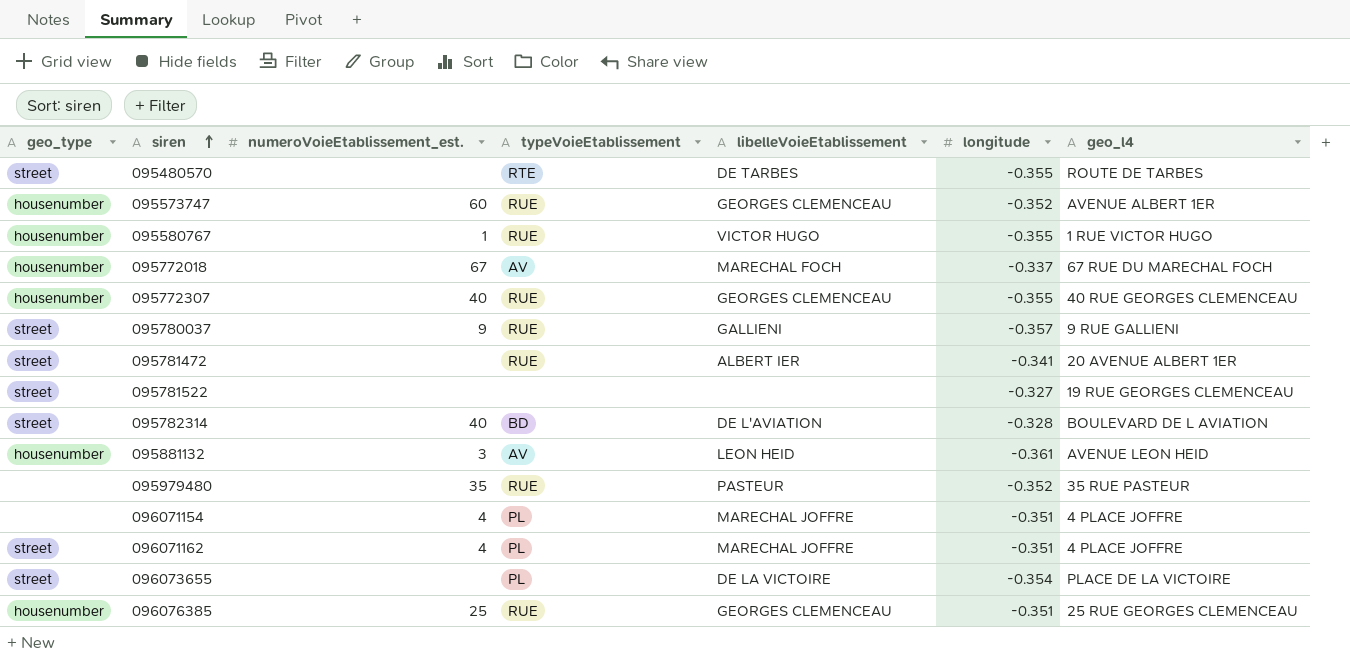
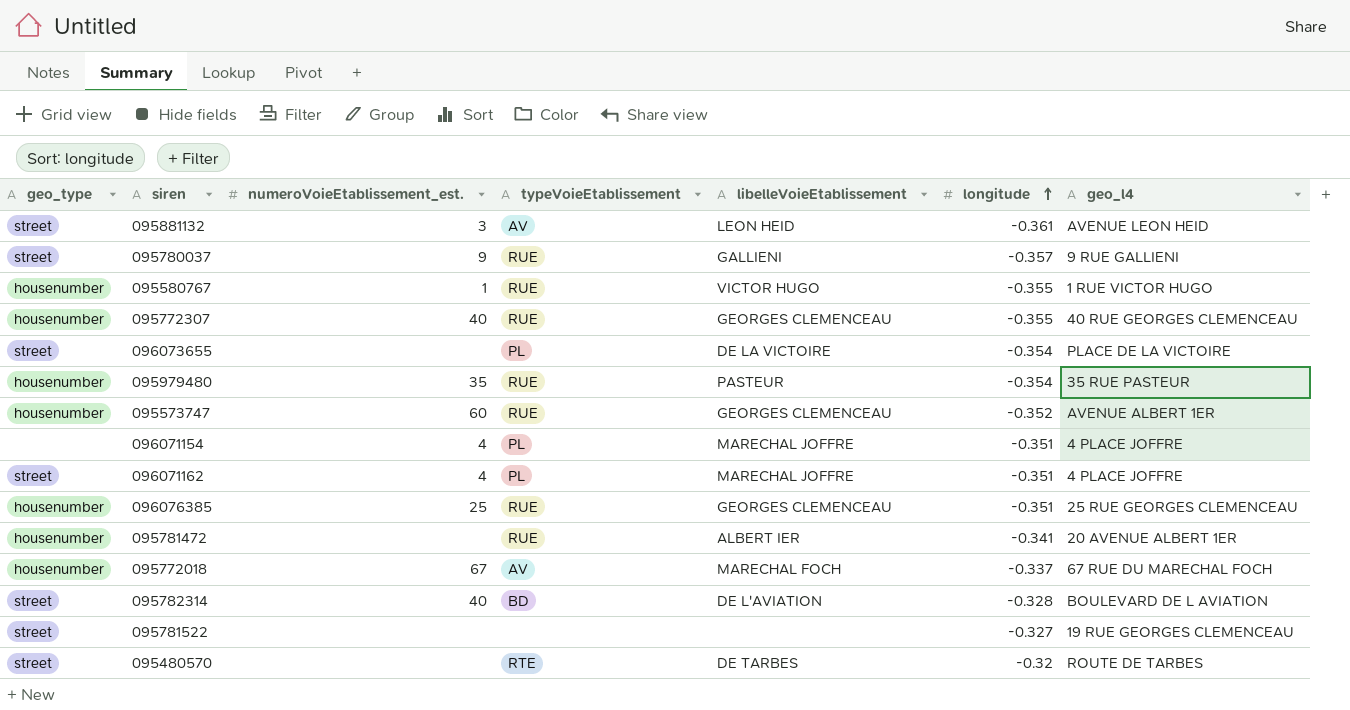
row order: siren ascending -> longitude ascending
095881132 | geo_type: housenumber -> street
095979480 | geo_type: none -> housenumber
095979480 | longitude: -0.352 -> -0.354
095781472 | geo_type: street -> housenumber
095480570 | longitude: -0.355 -> -0.32

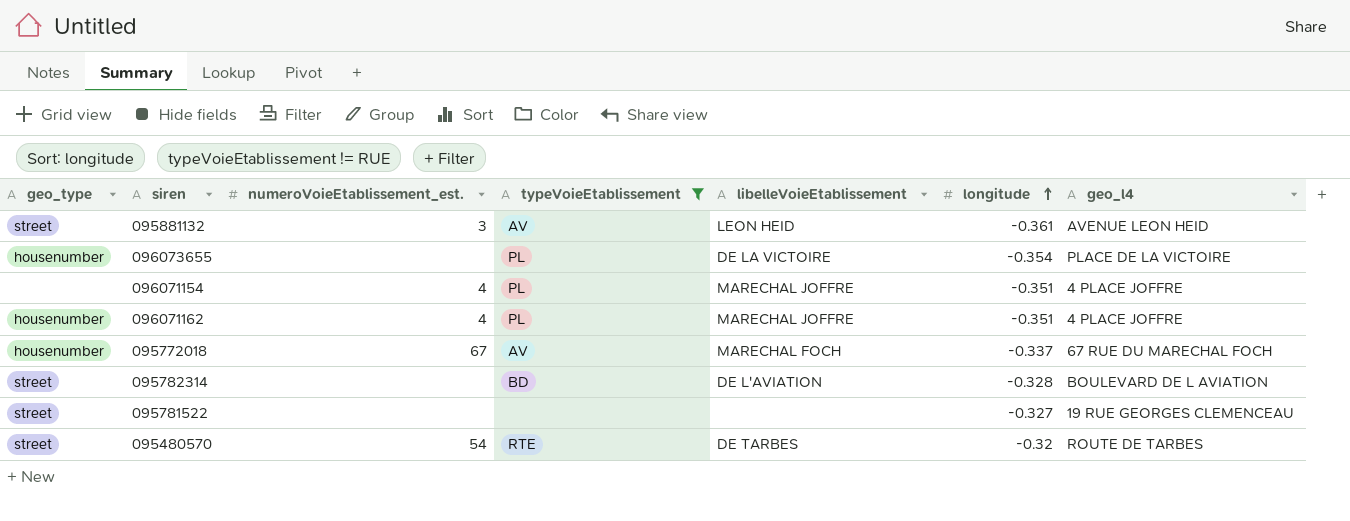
filter: none -> typeVoieEtablissement != RUE
096073655 | geo_type: street -> housenumber
096071162 | geo_type: street -> housenumber
095782314 | numeroVoieEtablissement_est.: 40 -> none
095480570 | numeroVoieEtablissement_est.: none -> 54

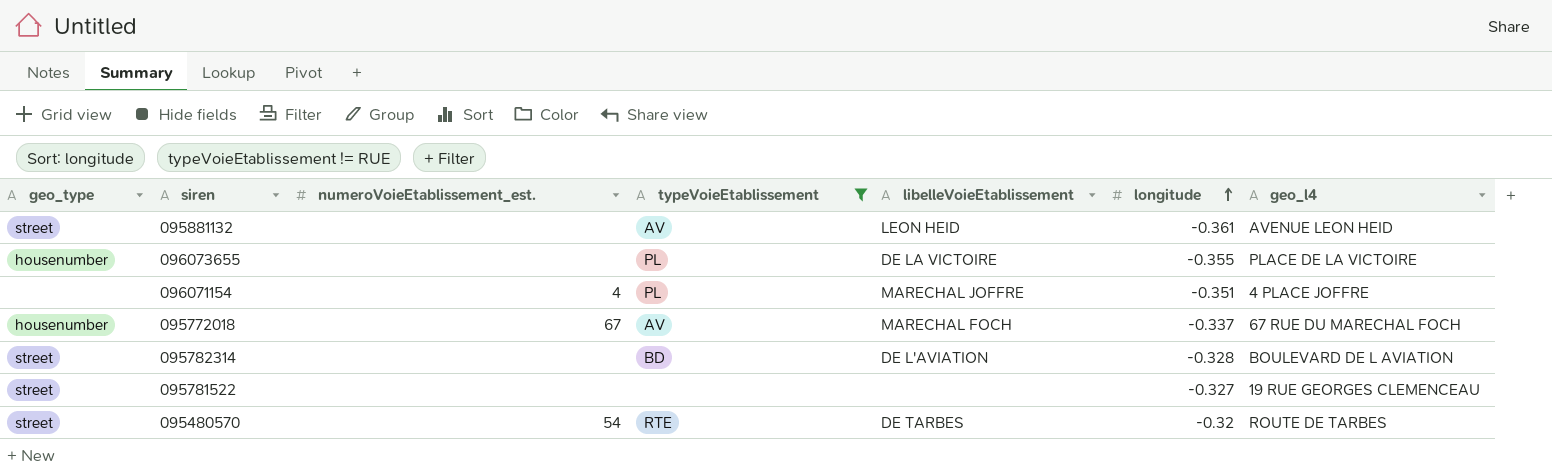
row 096071162: housenumber | 4 | PL | MARECHAL JOFFRE | -0.351 | 4 PLACE JOFFRE -> none
095881132 | numeroVoieEtablissement_est.: 3 -> none
096073655 | longitude: -0.354 -> -0.355

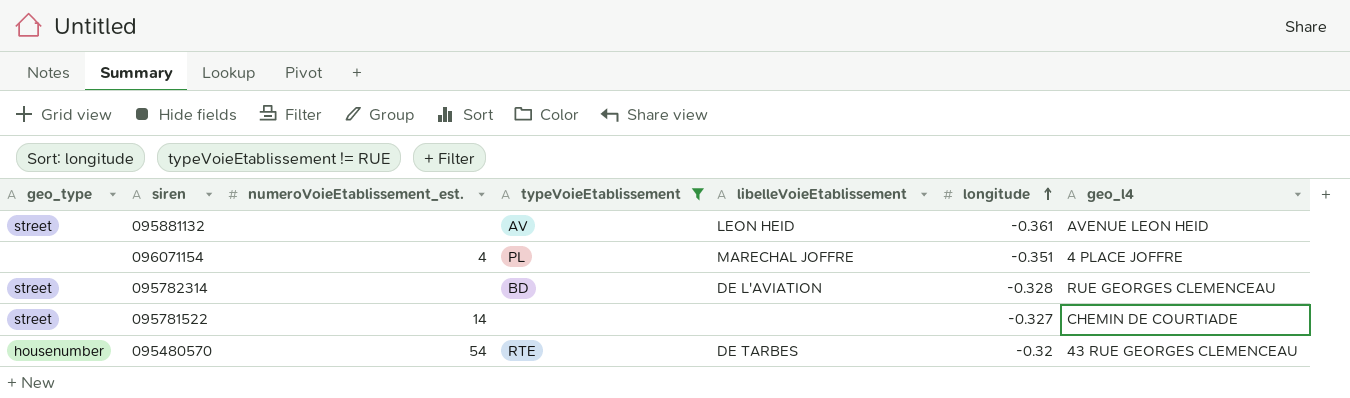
row 096073655: housenumber | none | PL | DE LA VICTOIRE | -0.355 | PLACE DE LA VICTOIRE -> none
row 095772018: housenumber | 67 | AV | MARECHAL FOCH | -0.337 | 67 RUE DU MARECHAL FOCH -> none
095782314 | geo_l4: BOULEVARD DE L AVIATION -> RUE GEORGES CLEMENCEAU
095781522 | numeroVoieEtablissement_est.: none -> 14
095781522 | geo_l4: 19 RUE GEORGES CLEMENCEAU -> CHEMIN DE COURTIADE
095480570 | geo_type: street -> housenumber
095480570 | geo_l4: ROUTE DE TARBES -> 43 RUE GEORGES CLEMENCEAU

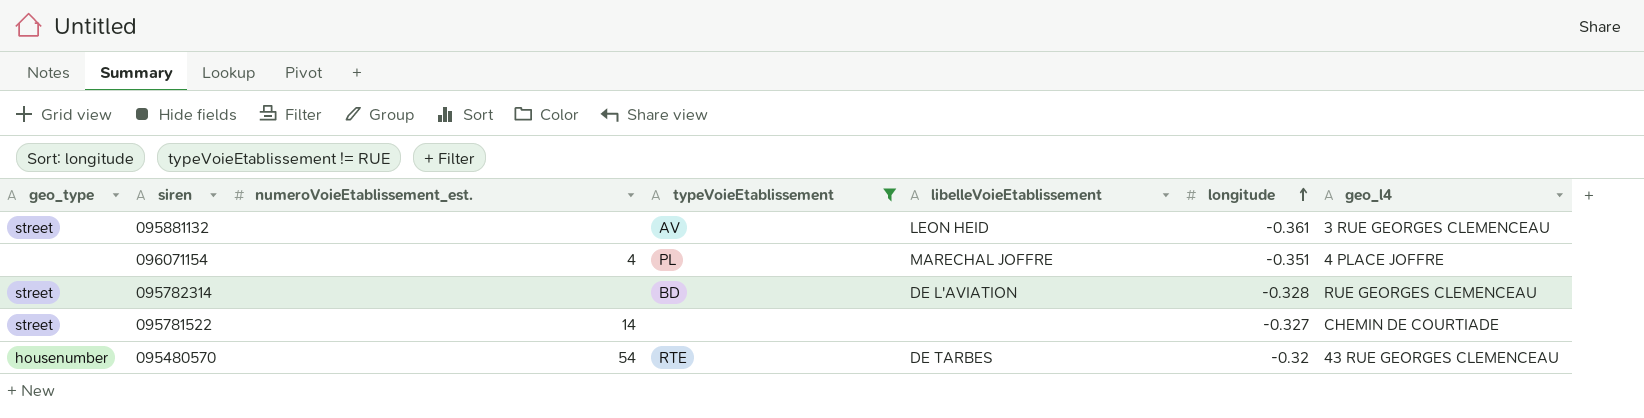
095881132 | geo_l4: AVENUE LEON HEID -> 3 RUE GEORGES CLEMENCEAU

